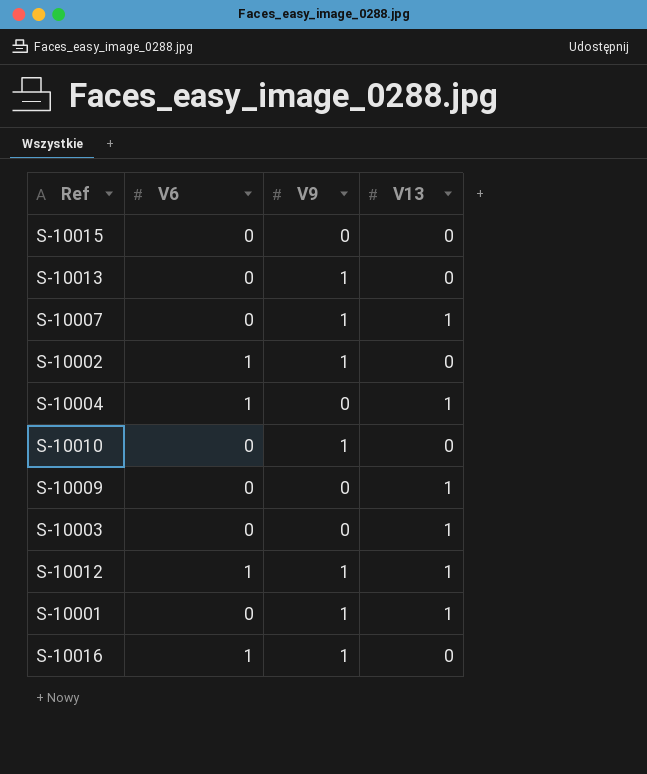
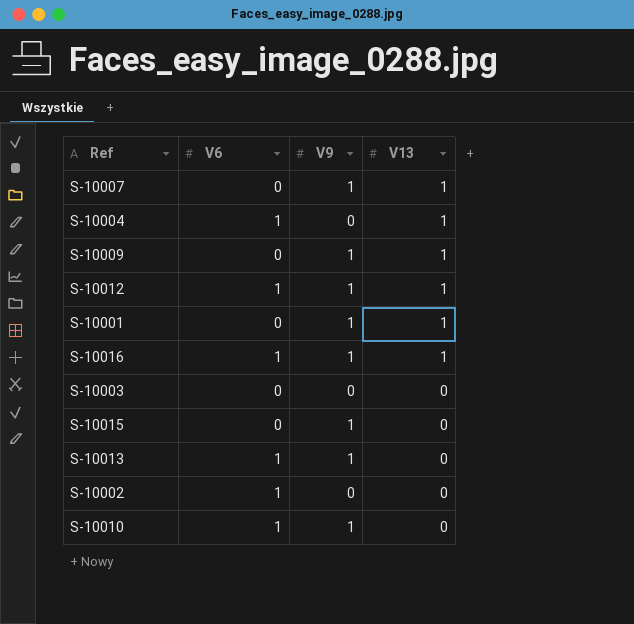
row order: none -> V13 descending
S-10009 | V9: 0 -> 1
S-10016 | V13: 0 -> 1
S-10003 | V13: 1 -> 0
S-10015 | V9: 0 -> 1
S-10013 | V6: 0 -> 1
S-10002 | V9: 1 -> 0
S-10010 | V6: 0 -> 1

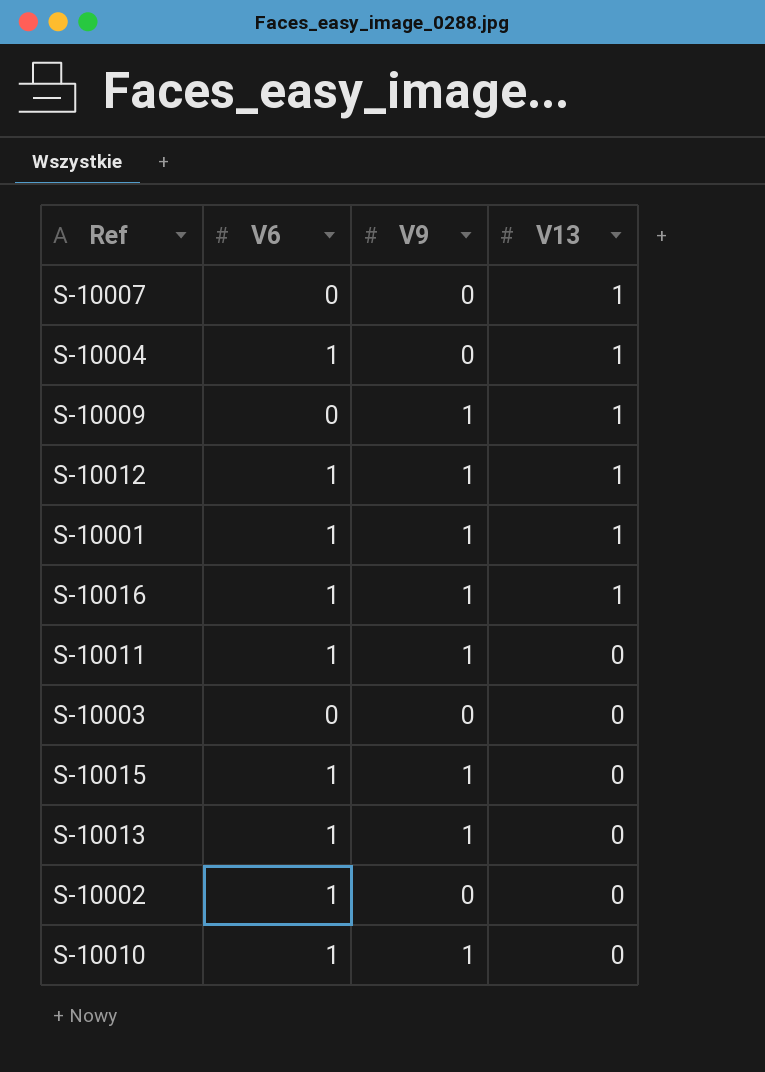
S-10007 | V9: 1 -> 0
S-10001 | V6: 0 -> 1
row S-10011: none -> 1 | 1 | 0
S-10015 | V6: 0 -> 1

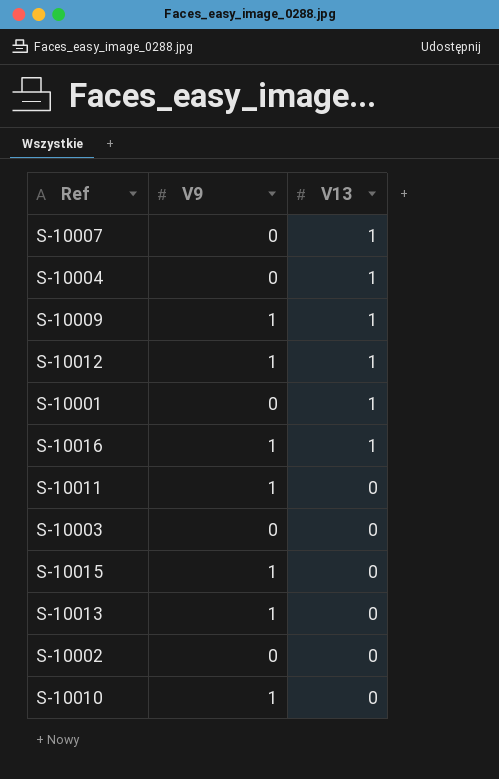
column V6 | position: 2 -> none
S-10001 | V9: 1 -> 0

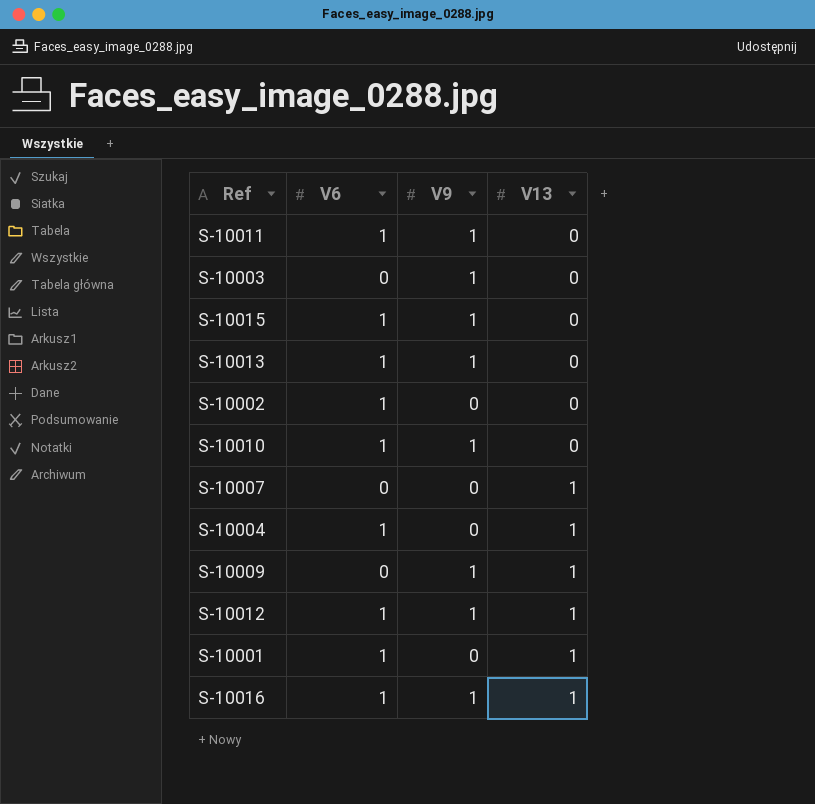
row order: V13 descending -> V13 ascending
column V6 | position: none -> 2
S-10003 | V9: 0 -> 1

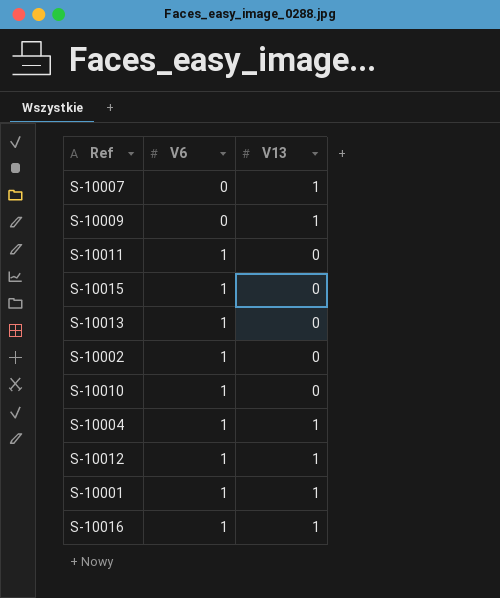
row order: V13 ascending -> V6 ascending
column V9 | position: 3 -> none
row S-10003: 0 | 1 | 0 -> none

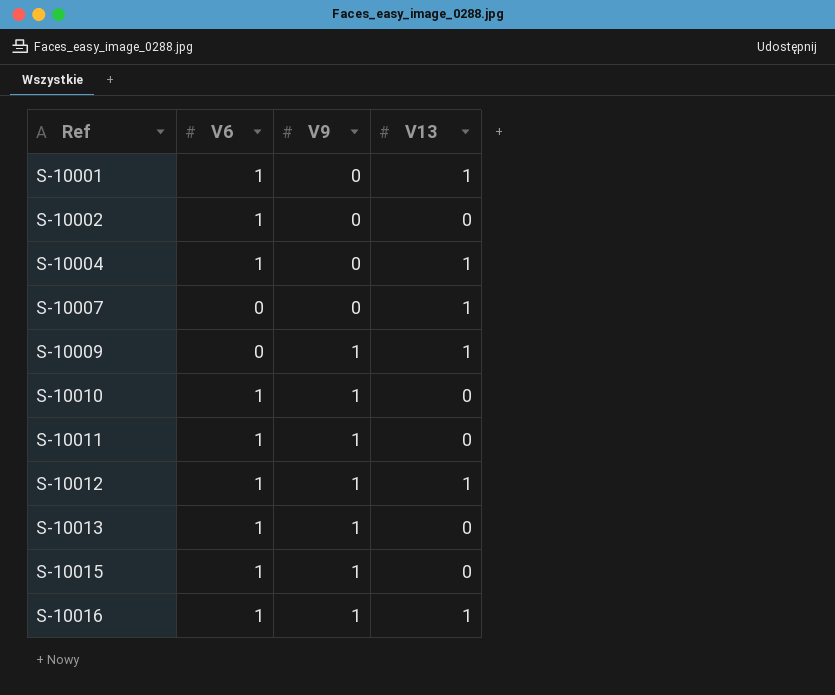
row order: V6 ascending -> Ref ascending
column V9 | position: none -> 3

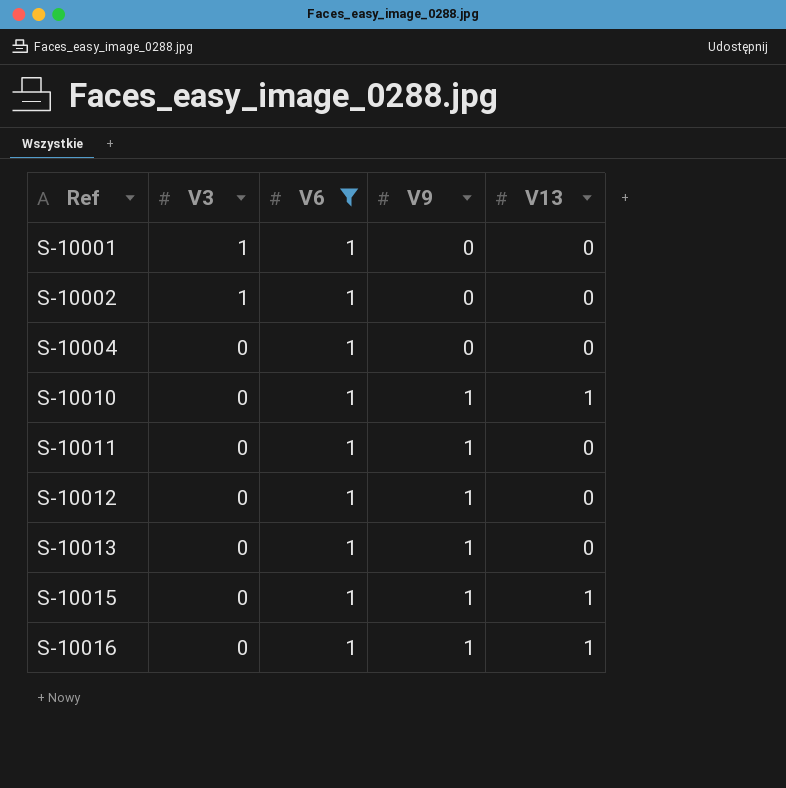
filter: none -> V6 = 1
column V3 | position: none -> 2
S-10001 | V13: 1 -> 0
S-10004 | V13: 1 -> 0
S-10010 | V13: 0 -> 1
S-10012 | V13: 1 -> 0
S-10015 | V13: 0 -> 1

